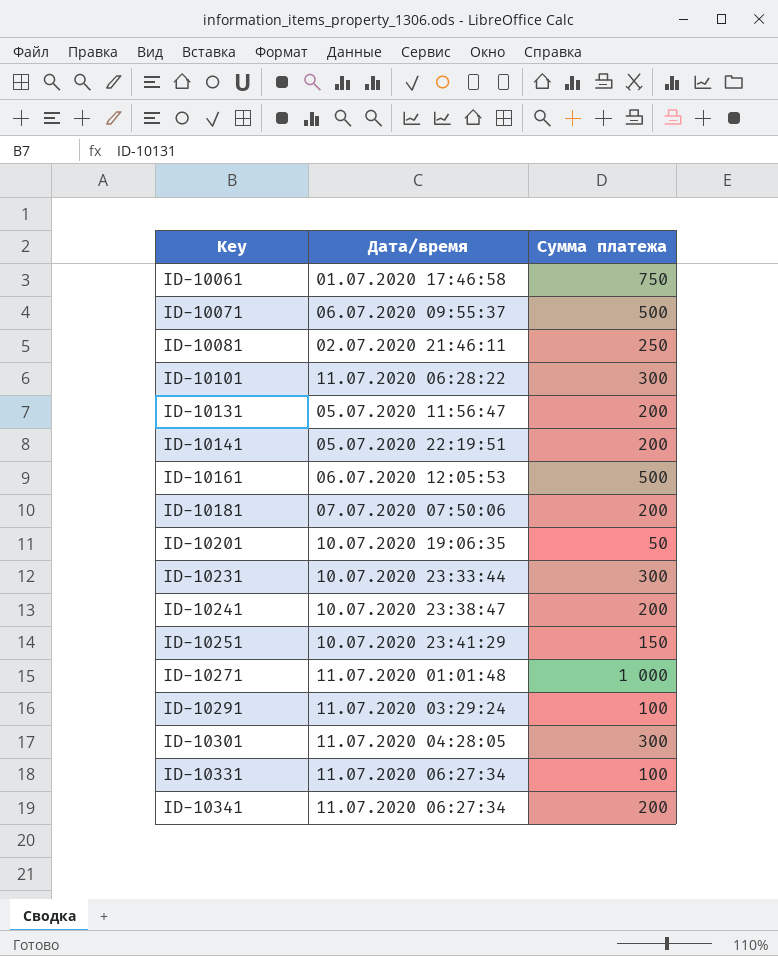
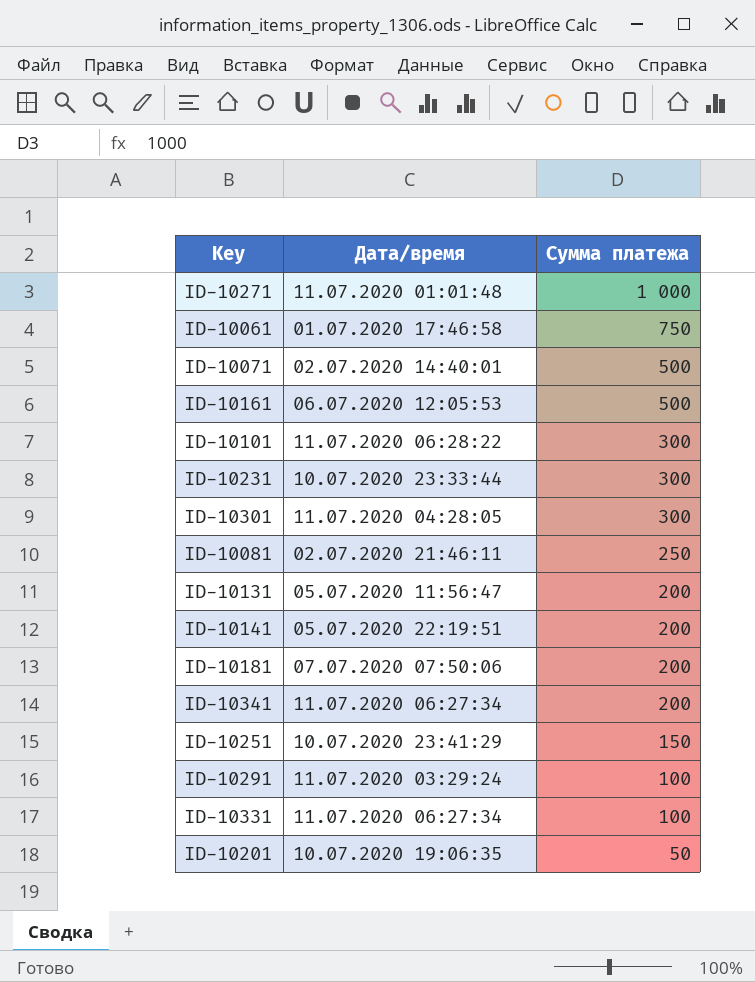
row order: Key ascending -> Сумма платежа descending
row ID-10241: 10.07.2020 23:38:47 | 200 -> none
ID-10071 | Дата/время: 06.07.2020 09:55:37 -> 02.07.2020 14:40:01

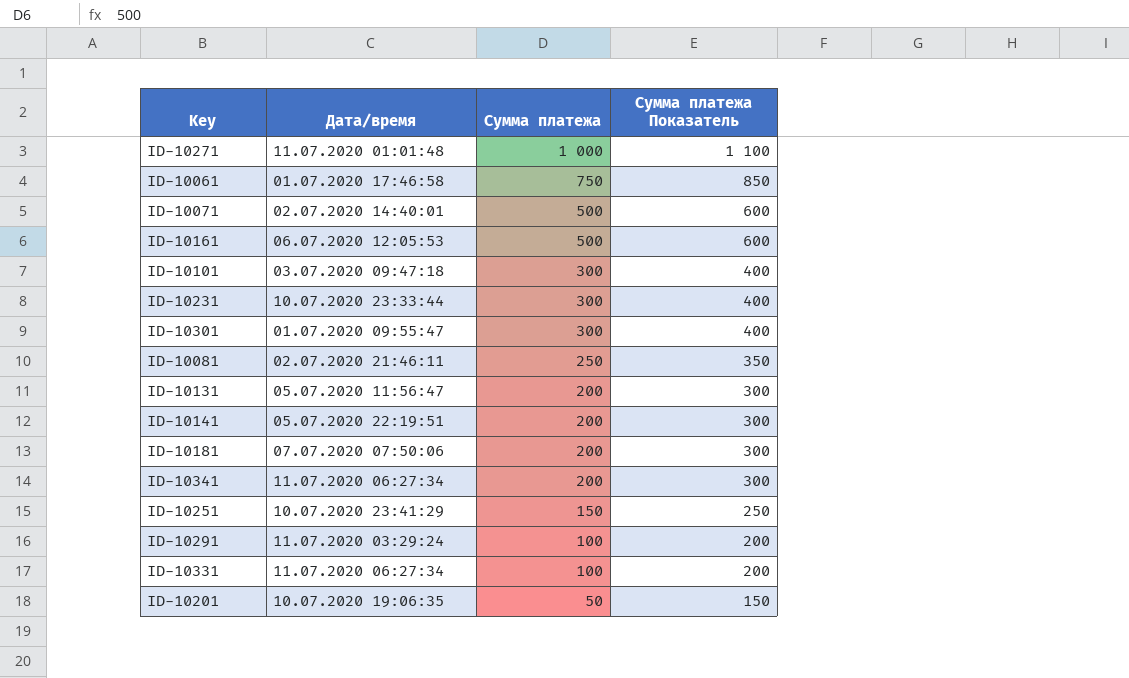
column Сумма платежа Показатель | formula: none -> [Сумма платежа] + 100
ID-10101 | Дата/время: 11.07.2020 06:28:22 -> 03.07.2020 09:47:18
ID-10301 | Дата/время: 11.07.2020 04:28:05 -> 01.07.2020 09:55:47

